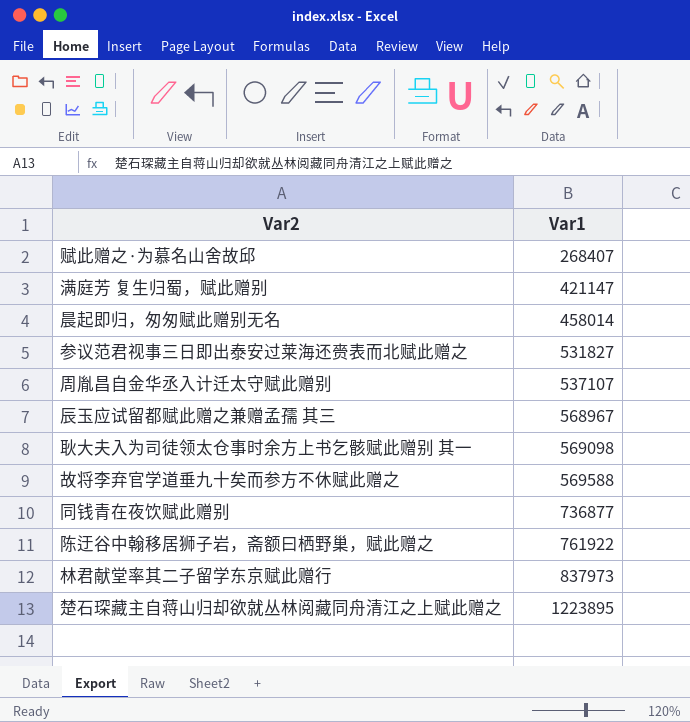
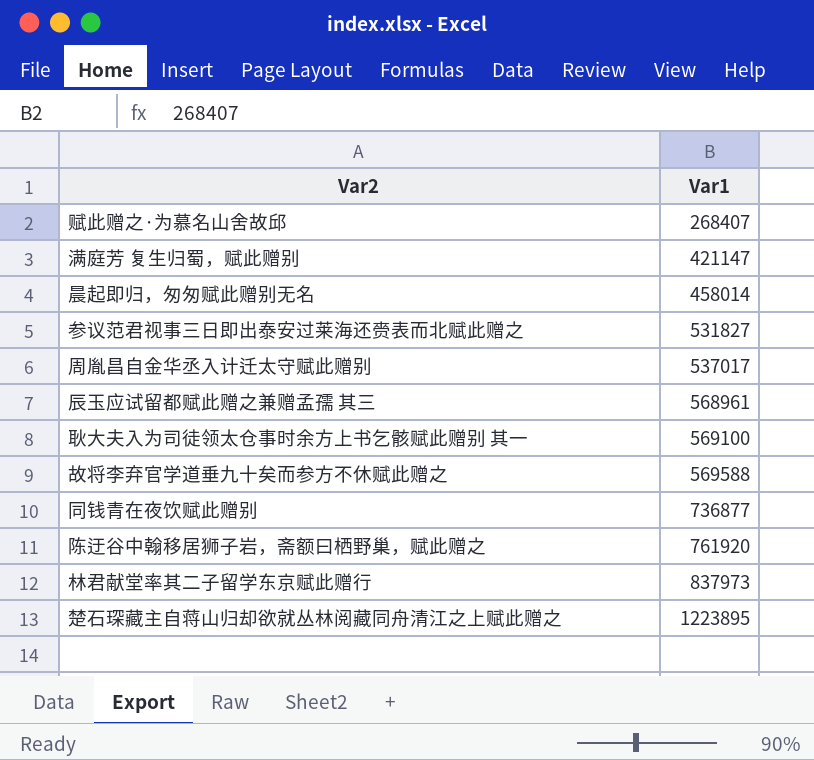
周胤昌自金华丞入计迁太守赋此赠别 | Var1: 537107 -> 537017
辰玉应试留都赋此赠之兼赠孟孺 其三 | Var1: 568967 -> 568961
耿大夫入为司徒领太仓事时余方上书乞骸赋此赠别 其一 | Var1: 569098 -> 569100
陈迂谷中翰移居狮子岩，斋额曰栖野巢，赋此赠之 | Var1: 761922 -> 761920

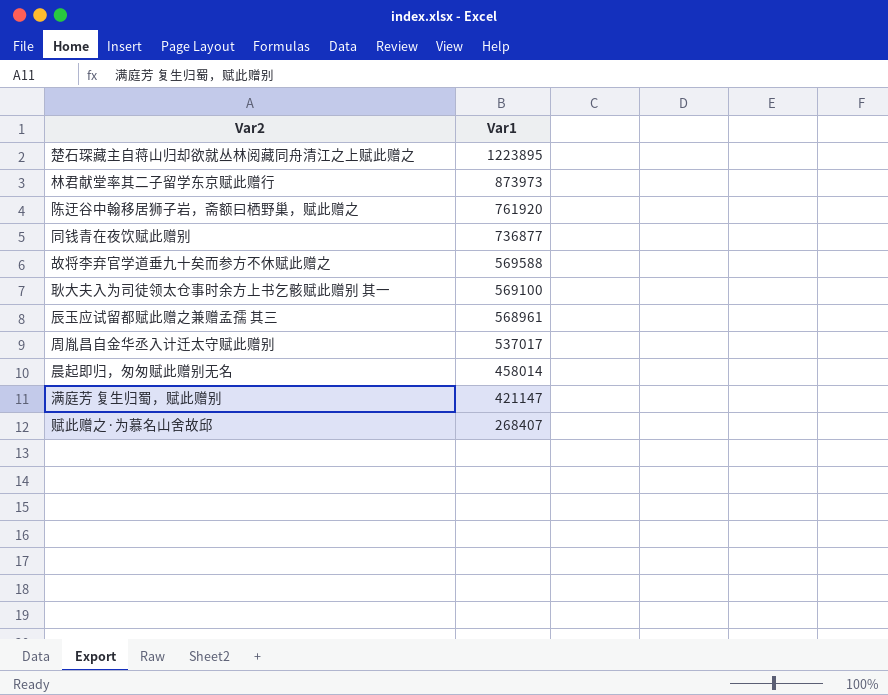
row order: Var1 ascending -> Var1 descending
row 参议范君视事三日即出泰安过莱海还赍表而北赋此赠之: 531827 -> none
林君献堂率其二子留学东京赋此赠行 | Var1: 837973 -> 873973

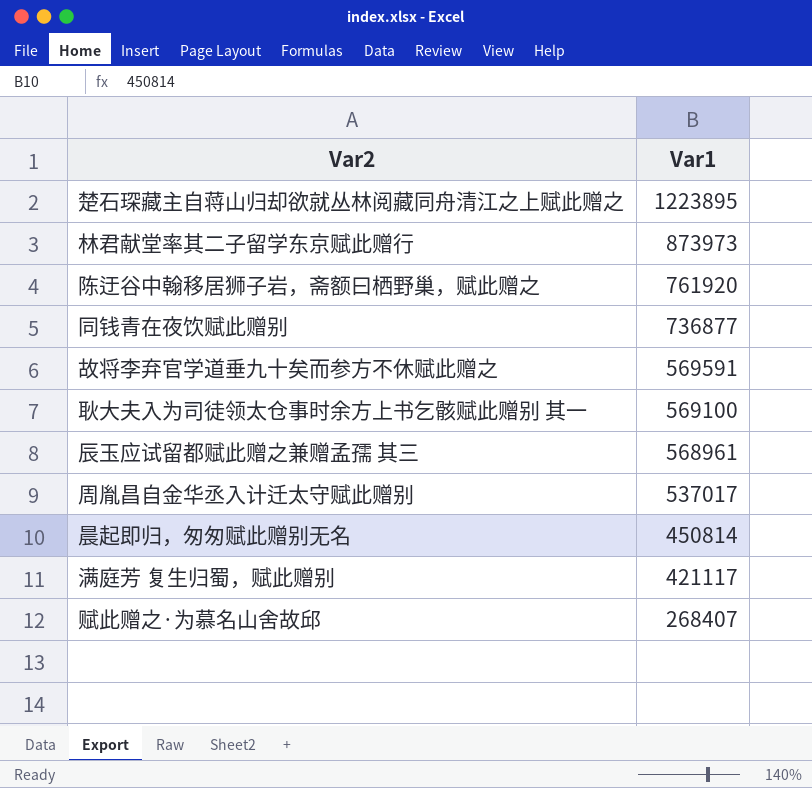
故将李弃官学道垂九十矣而参方不休赋此赠之 | Var1: 569588 -> 569591
晨起即归，匆匆赋此赠别无名 | Var1: 458014 -> 450814
满庭芳 复生归蜀，赋此赠别 | Var1: 421147 -> 421117

